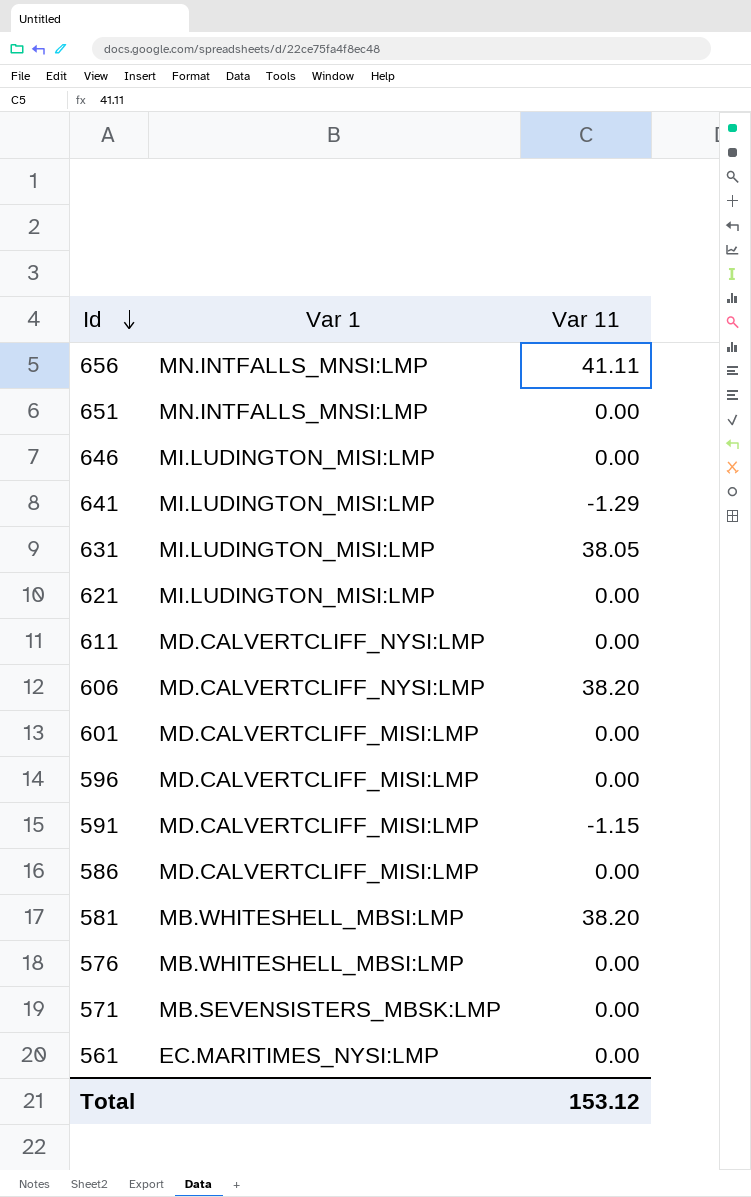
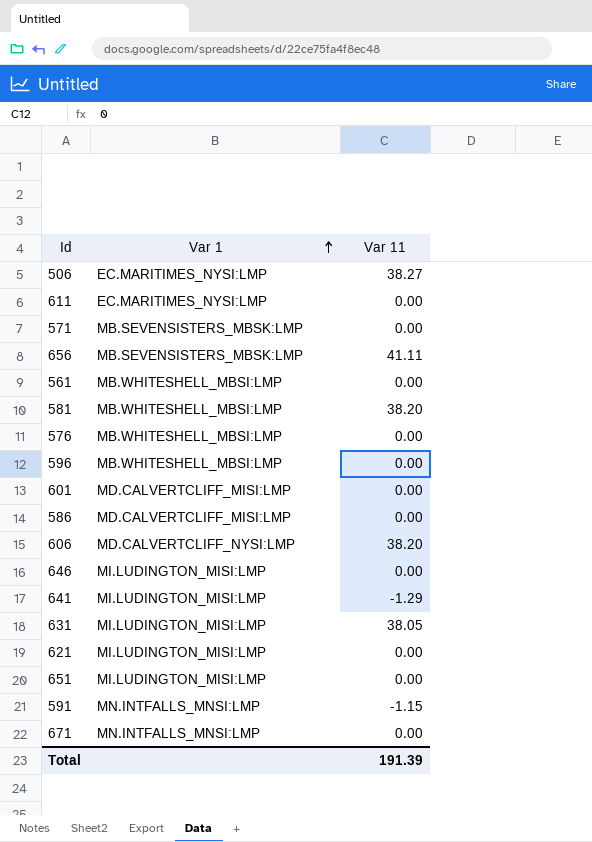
row order: Id descending -> Var 1 ascending
row 506: none -> EC.MARITIMES_NYSI:LMP | 38.27
611 | Var 1: MD.CALVERTCLIFF_NYSI:LMP -> EC.MARITIMES_NYSI:LMP
656 | Var 1: MN.INTFALLS_MNSI:LMP -> MB.SEVENSISTERS_MBSK:LMP
561 | Var 1: EC.MARITIMES_NYSI:LMP -> MB.WHITESHELL_MBSI:LMP
596 | Var 1: MD.CALVERTCLIFF_MISI:LMP -> MB.WHITESHELL_MBSI:LMP
651 | Var 1: MN.INTFALLS_MNSI:LMP -> MI.LUDINGTON_MISI:LMP
591 | Var 1: MD.CALVERTCLIFF_MISI:LMP -> MN.INTFALLS_MNSI:LMP
row 671: none -> MN.INTFALLS_MNSI:LMP | 0.00
Total | Var 11: 153.12 -> 191.39

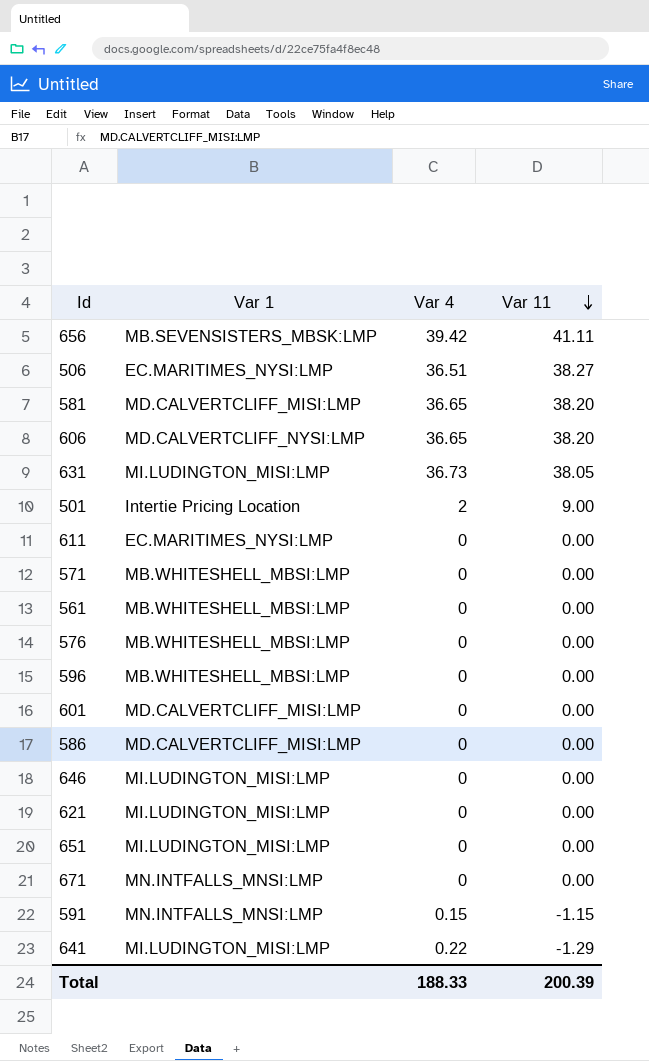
row order: Var 1 ascending -> Var 11 descending
column Var 4 | position: none -> 3
581 | Var 1: MB.WHITESHELL_MBSI:LMP -> MD.CALVERTCLIFF_MISI:LMP
row 501: none -> Intertie Pricing Location | 2 | 9.00
571 | Var 1: MB.SEVENSISTERS_MBSK:LMP -> MB.WHITESHELL_MBSI:LMP
Total | Var 11: 191.39 -> 200.39

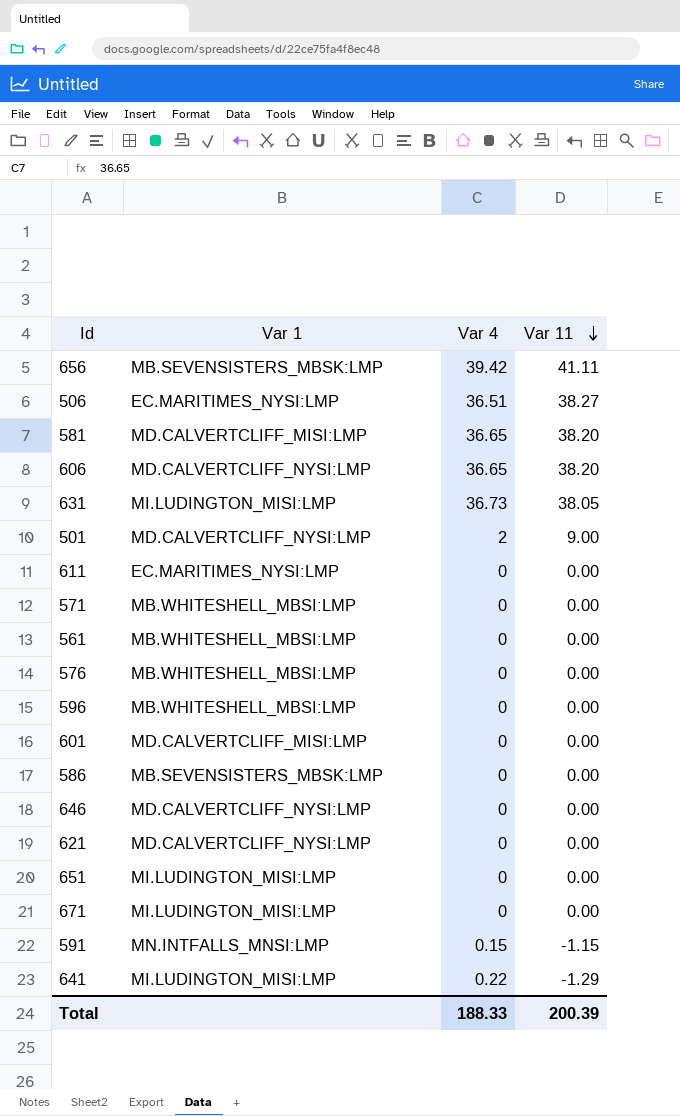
501 | Var 1: Intertie Pricing Location -> MD.CALVERTCLIFF_NYSI:LMP
586 | Var 1: MD.CALVERTCLIFF_MISI:LMP -> MB.SEVENSISTERS_MBSK:LMP
646 | Var 1: MI.LUDINGTON_MISI:LMP -> MD.CALVERTCLIFF_NYSI:LMP
621 | Var 1: MI.LUDINGTON_MISI:LMP -> MD.CALVERTCLIFF_NYSI:LMP
671 | Var 1: MN.INTFALLS_MNSI:LMP -> MI.LUDINGTON_MISI:LMP

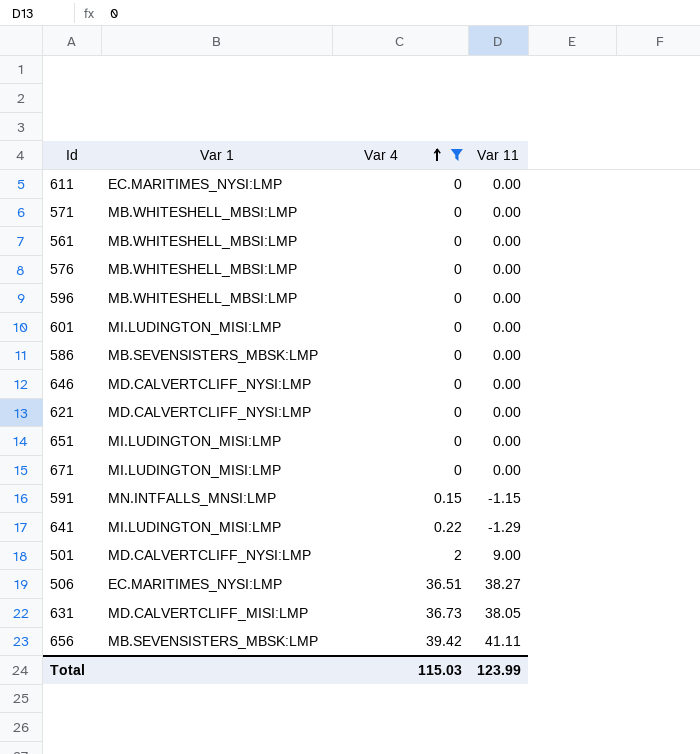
filter: none -> Var 4 != 36.65
row order: Var 11 descending -> Var 4 ascending
601 | Var 1: MD.CALVERTCLIFF_MISI:LMP -> MI.LUDINGTON_MISI:LMP
631 | Var 1: MI.LUDINGTON_MISI:LMP -> MD.CALVERTCLIFF_MISI:LMP
Total | Var 4: 188.33 -> 115.03
Total | Var 11: 200.39 -> 123.99

